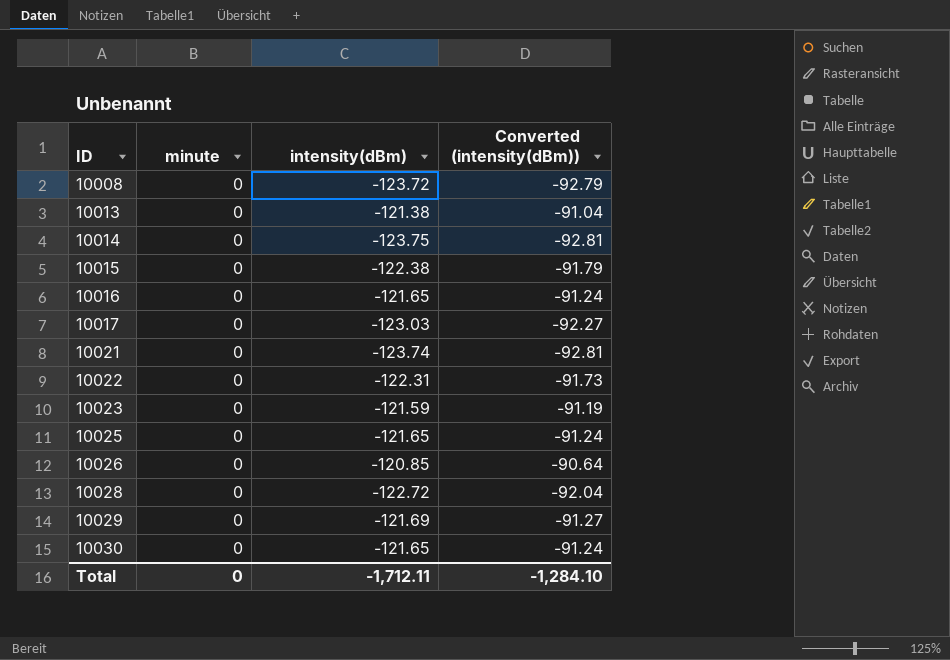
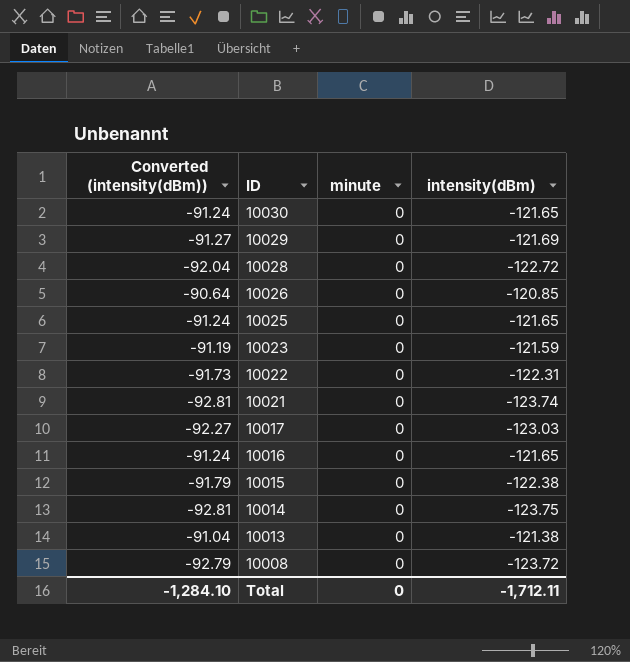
row order: ID ascending -> ID descending
column Converted (intensity(dBm)) | position: 4 -> 1

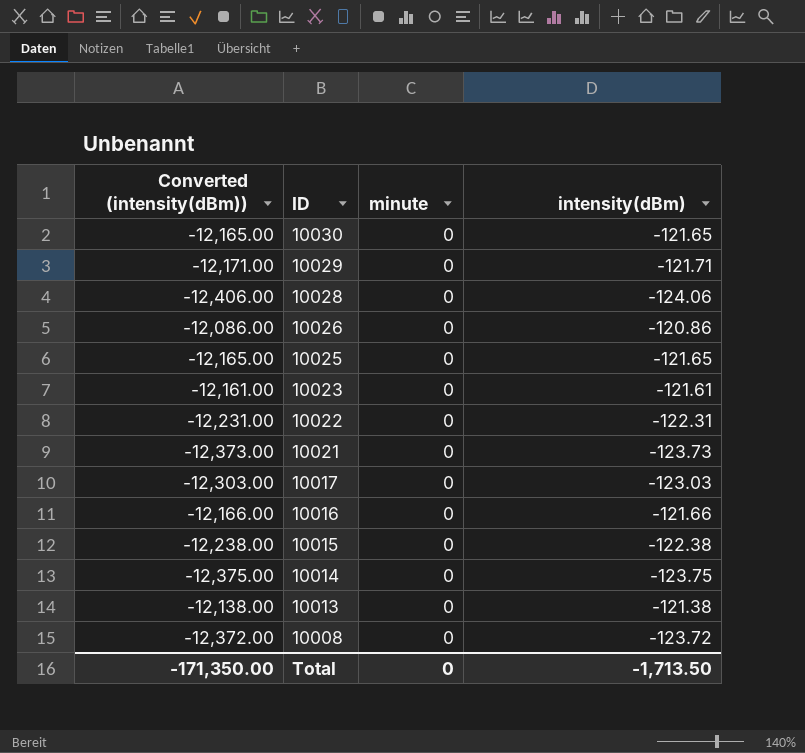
column Converted (intensity(dBm)) | formula: [intensity(dBm)] * 0.75 -> [intensity(dBm)] * 100
10029 | intensity(dBm): -121.69 -> -121.71
10028 | intensity(dBm): -122.72 -> -124.06
10026 | intensity(dBm): -120.85 -> -120.86
10023 | intensity(dBm): -121.59 -> -121.61
10021 | intensity(dBm): -123.74 -> -123.73
10016 | intensity(dBm): -121.65 -> -121.66
Total | Converted (intensity(dBm)): -1,284.10 -> -171,350.00
Total | intensity(dBm): -1,712.11 -> -1,713.50

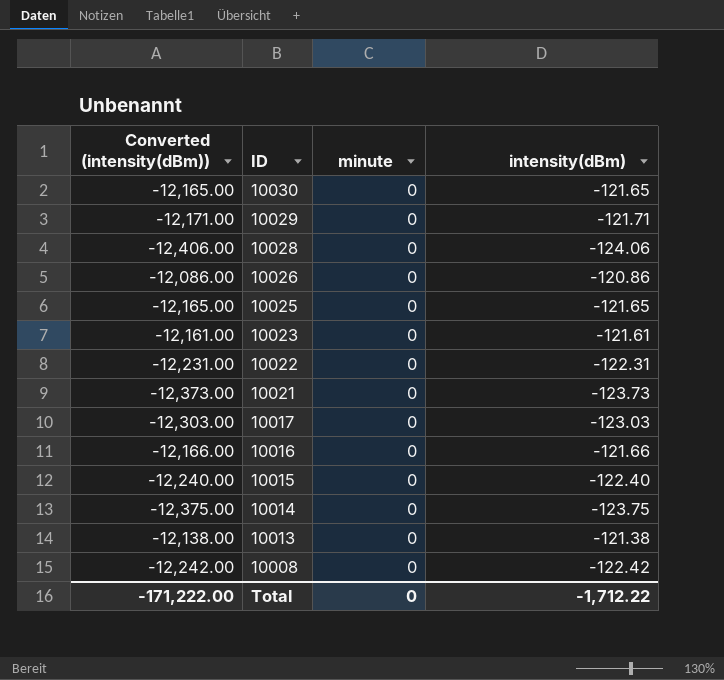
10015 | Converted (intensity(dBm)): -12,238.00 -> -12,240.00
10015 | intensity(dBm): -122.38 -> -122.40
10008 | Converted (intensity(dBm)): -12,372.00 -> -12,242.00
10008 | intensity(dBm): -123.72 -> -122.42
Total | Converted (intensity(dBm)): -171,350.00 -> -171,222.00
Total | intensity(dBm): -1,713.50 -> -1,712.22

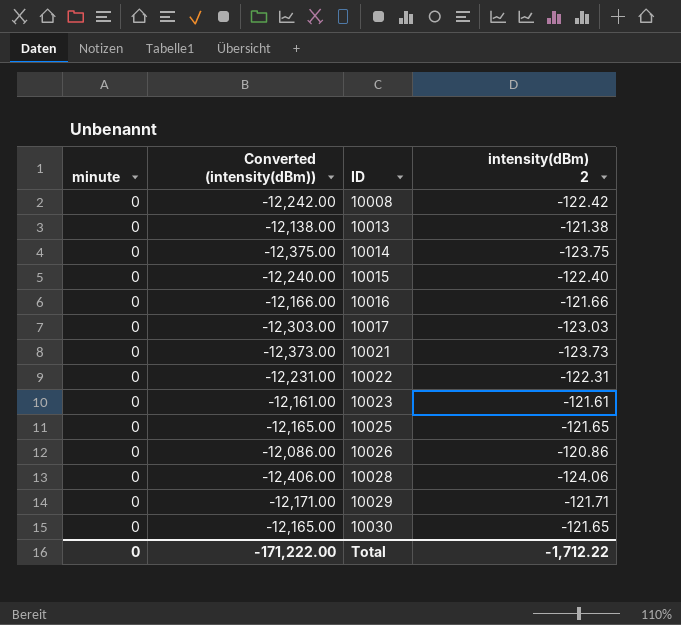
row order: ID descending -> ID ascending
column minute | position: 3 -> 1
column name: intensity(dBm) -> intensity(dBm) 2

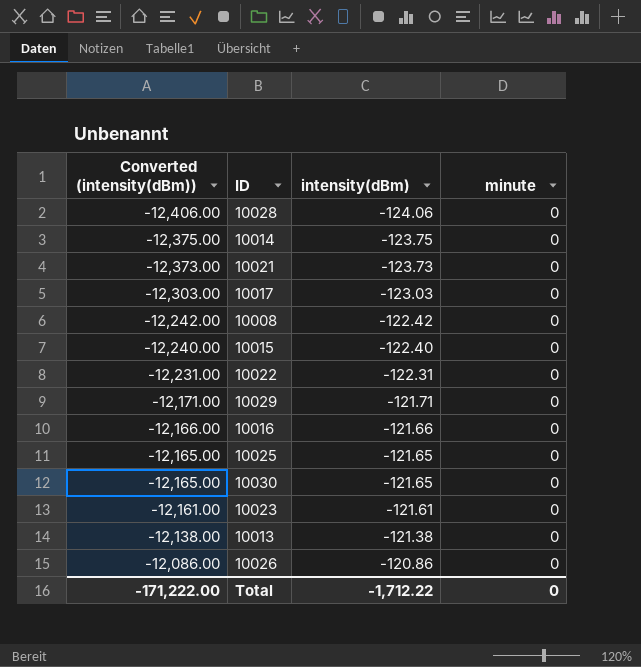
row order: ID ascending -> Converted (intensity(dBm)) ascending
column name: intensity(dBm) 2 -> intensity(dBm)
column minute | position: 1 -> 4

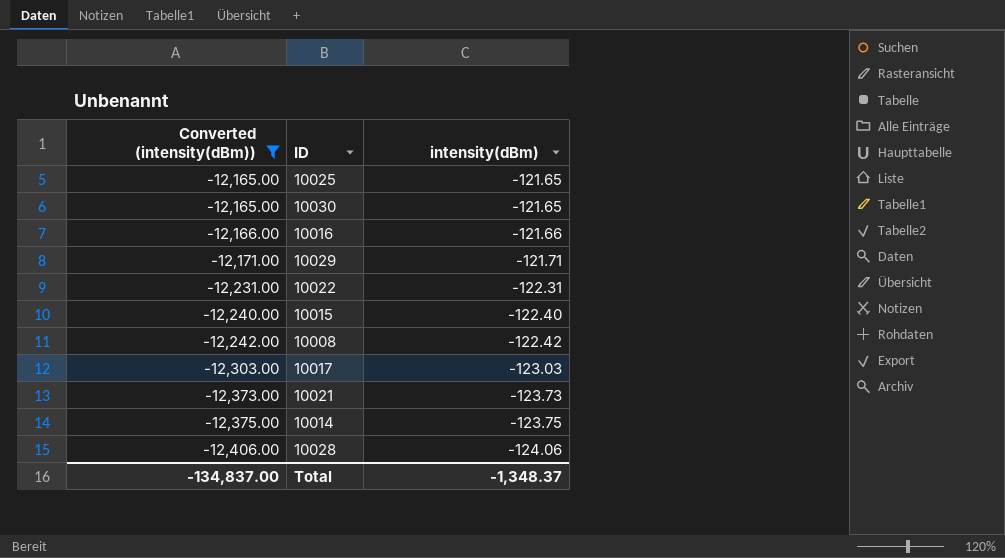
filter: none -> Converted (intensity(dBm)) <= -12,165.00
row order: Converted (intensity(dBm)) ascending -> Converted (intensity(dBm)) descending
column minute | position: 4 -> none
Total | Converted (intensity(dBm)): -171,222.00 -> -134,837.00
Total | intensity(dBm): -1,712.22 -> -1,348.37

